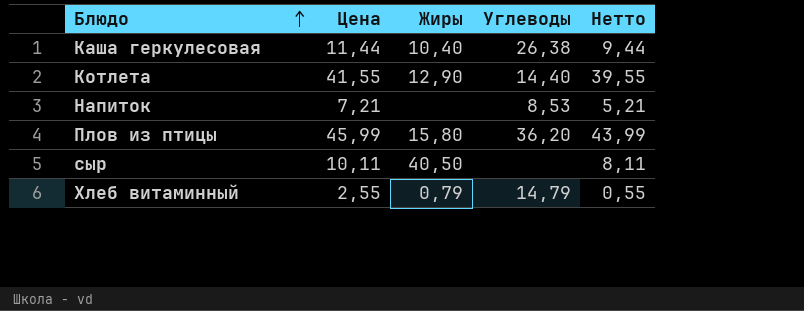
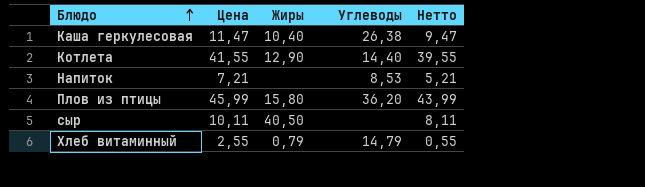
Каша геркулесовая | Цена: 11,44 -> 11,47
Каша геркулесовая | Нетто: 9,44 -> 9,47

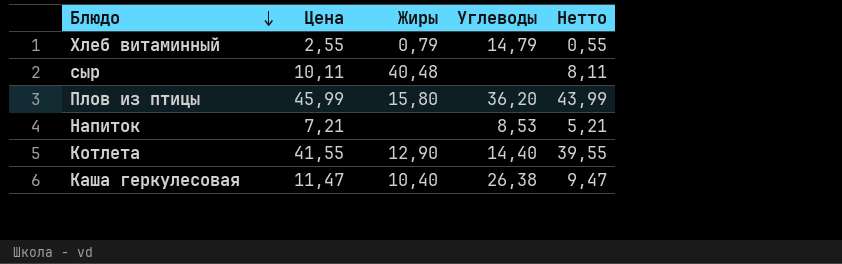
row order: Блюдо ascending -> Блюдо descending
сыр | Жиры: 40,50 -> 40,48

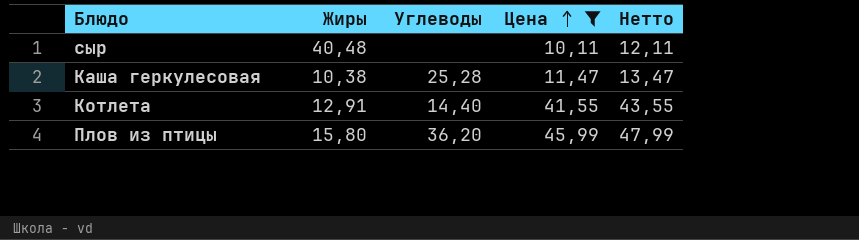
filter: none -> Цена >= 10,11
row order: Блюдо descending -> Цена ascending
column Цена | position: 2 -> 4
column Нетто | formula: [Цена] - 2 -> [Цена] + 2
Каша геркулесовая | Жиры: 10,40 -> 10,38
Каша геркулесовая | Углеводы: 26,38 -> 25,28
Котлета | Жиры: 12,90 -> 12,91

